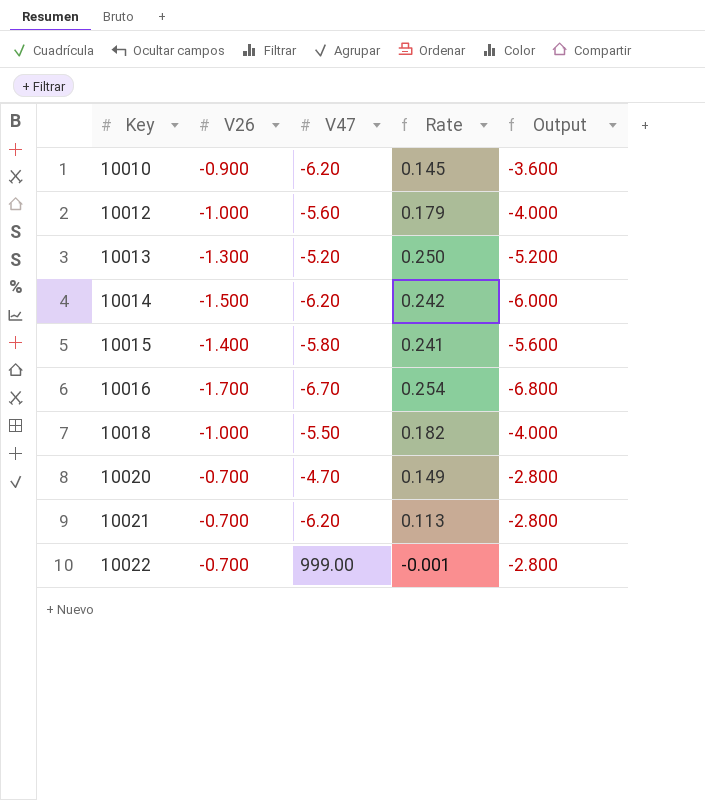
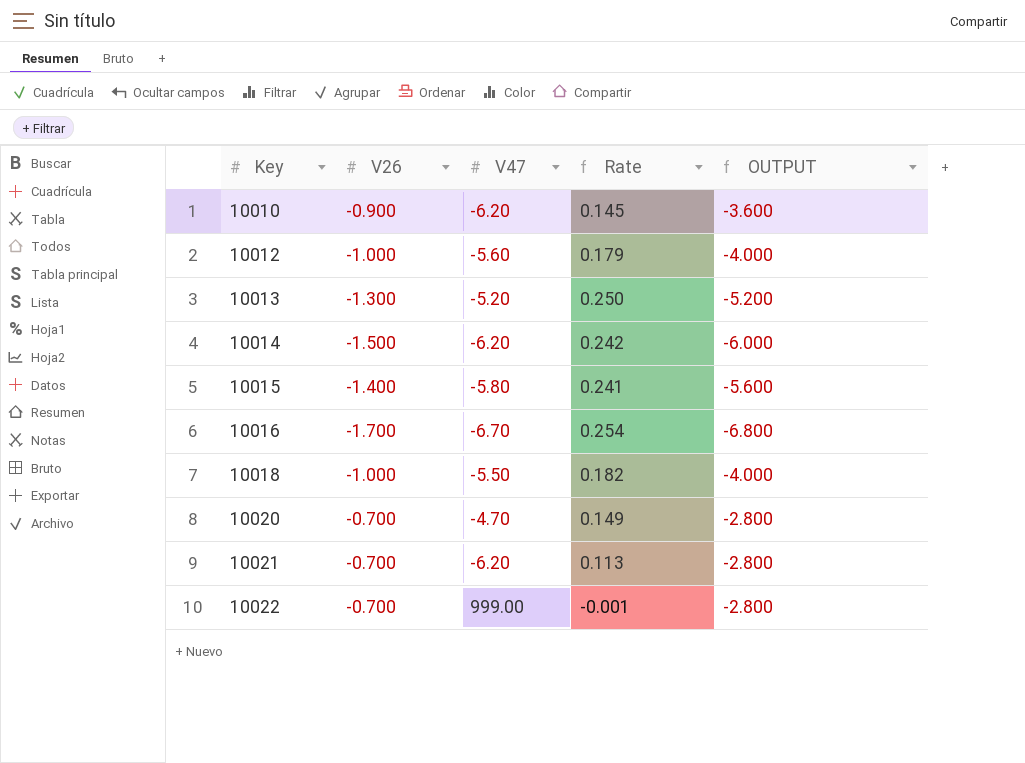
column name: Output -> OUTPUT

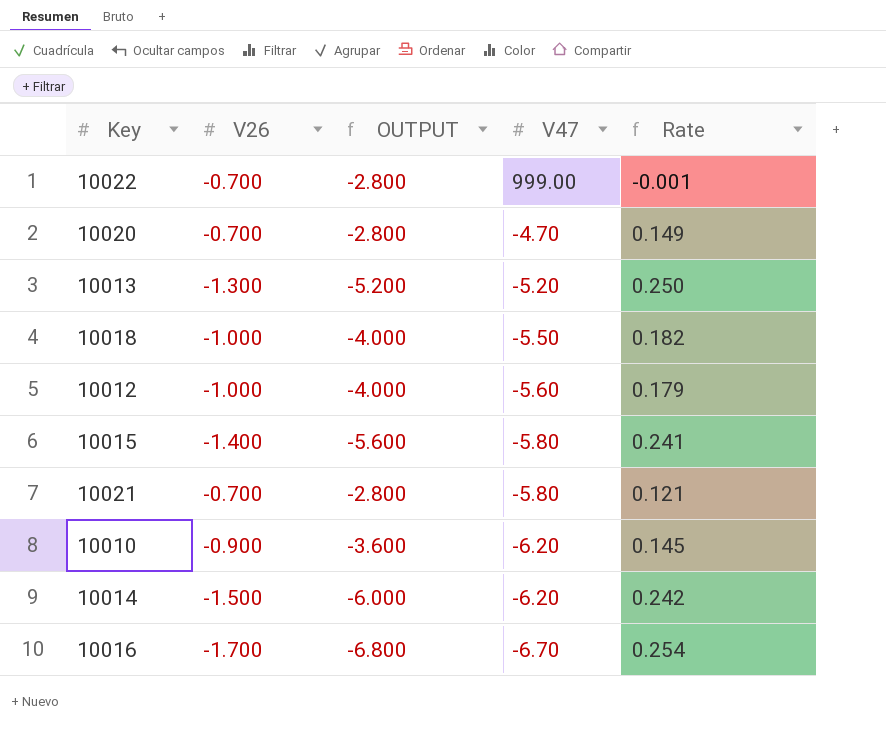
row order: Key ascending -> V47 descending
column OUTPUT | position: 5 -> 3
10021 | V47: -6.20 -> -5.80
10021 | Rate: 0.113 -> 0.121

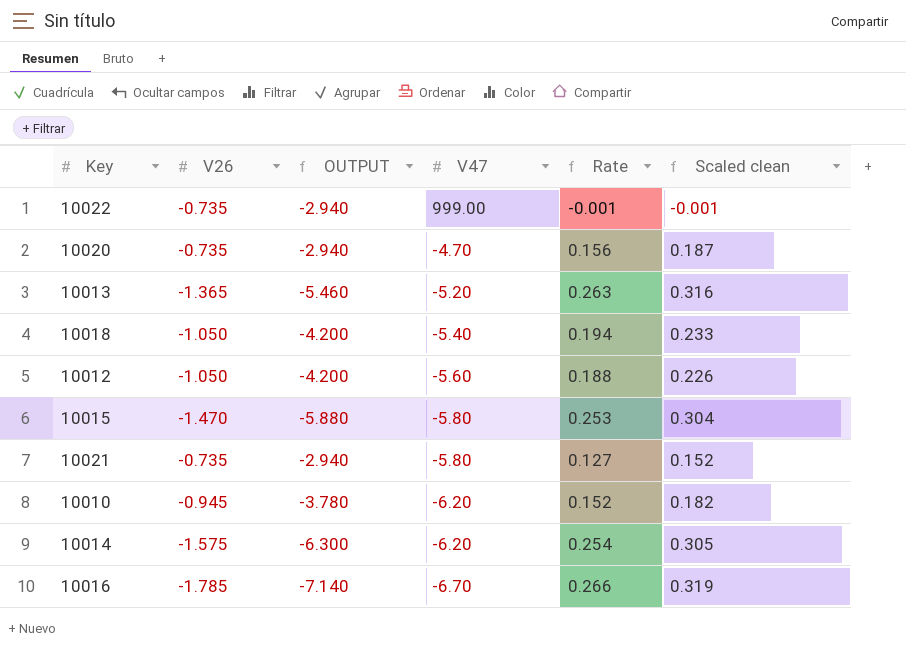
column Scaled clean | formula: none -> [Rate] * 1.2
10022 | V26: -0.700 -> -0.735
10022 | OUTPUT: -2.800 -> -2.940
10020 | V26: -0.700 -> -0.735
10020 | OUTPUT: -2.800 -> -2.940
10020 | Rate: 0.149 -> 0.156
10013 | V26: -1.300 -> -1.365
10013 | OUTPUT: -5.200 -> -5.460
10013 | Rate: 0.250 -> 0.263
10018 | V26: -1.000 -> -1.050
10018 | OUTPUT: -4.000 -> -4.200
10018 | V47: -5.50 -> -5.40
10018 | Rate: 0.182 -> 0.194
10012 | V26: -1.000 -> -1.050
10012 | OUTPUT: -4.000 -> -4.200
10012 | Rate: 0.179 -> 0.188
10015 | V26: -1.400 -> -1.470
10015 | OUTPUT: -5.600 -> -5.880
10015 | Rate: 0.241 -> 0.253
10021 | V26: -0.700 -> -0.735
10021 | OUTPUT: -2.800 -> -2.940
10021 | Rate: 0.121 -> 0.127
10010 | V26: -0.900 -> -0.945
10010 | OUTPUT: -3.600 -> -3.780
10010 | Rate: 0.145 -> 0.152
10014 | V26: -1.500 -> -1.575
10014 | OUTPUT: -6.000 -> -6.300
10014 | Rate: 0.242 -> 0.254
10016 | V26: -1.700 -> -1.785
10016 | OUTPUT: -6.800 -> -7.140
10016 | Rate: 0.254 -> 0.266

